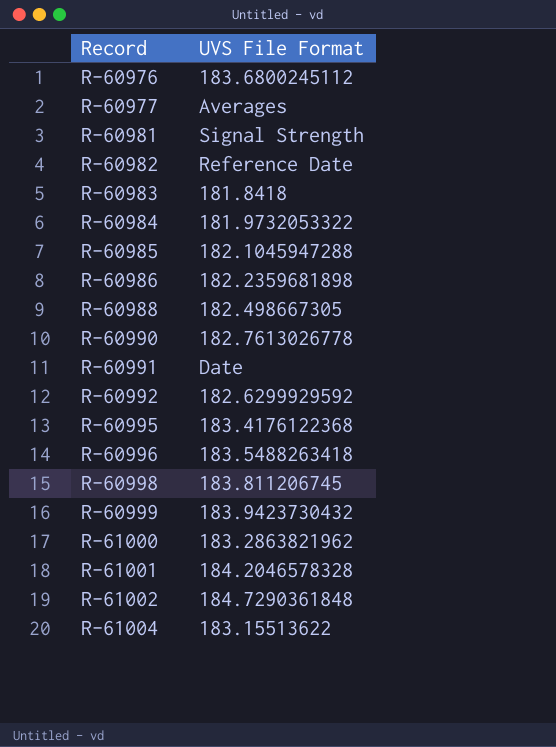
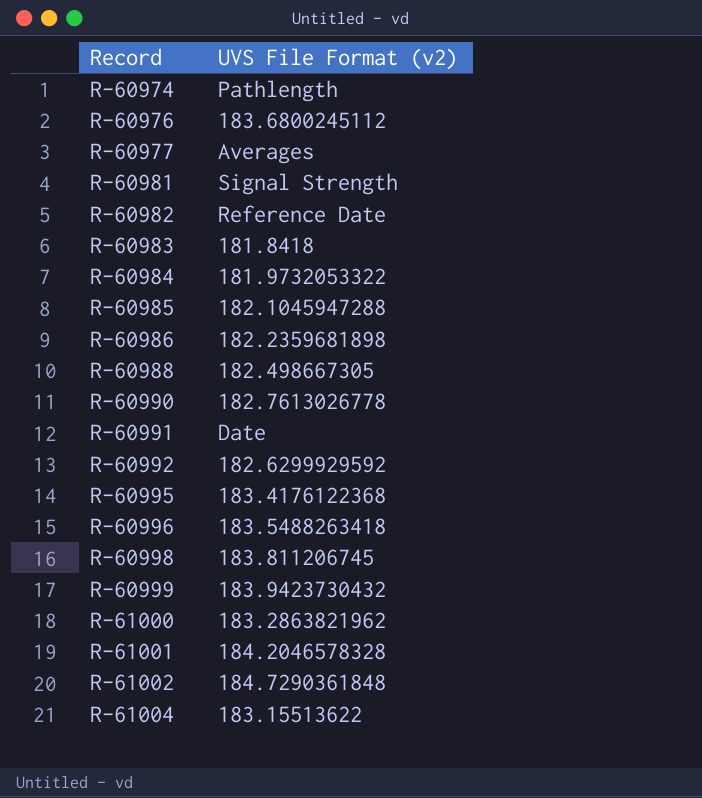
column name: UVS File Format -> UVS File Format (v2)
row R-60974: none -> Pathlength

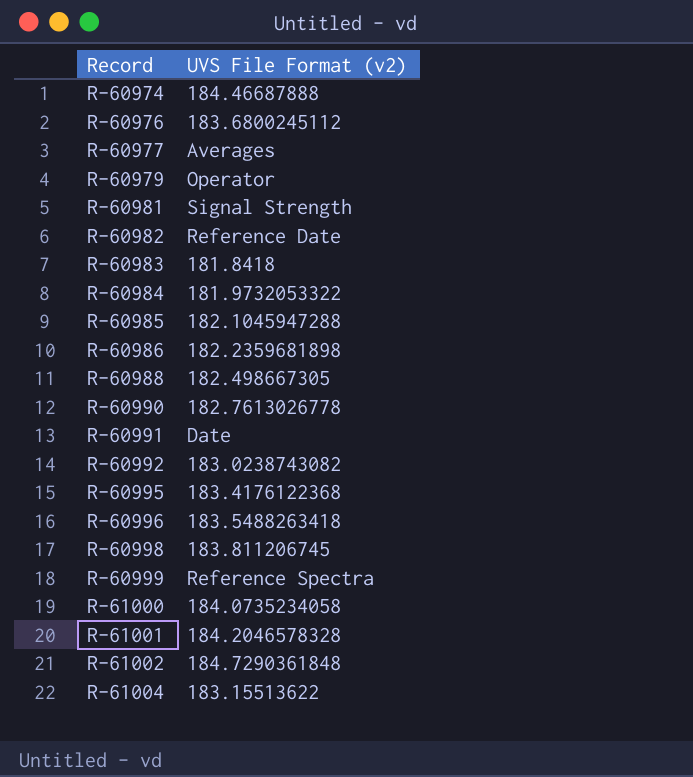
R-60974 | UVS File Format (v2): Pathlength -> 184.46687888
row R-60979: none -> Operator
R-60992 | UVS File Format (v2): 182.6299929592 -> 183.0238743082
R-60999 | UVS File Format (v2): 183.9423730432 -> Reference Spectra
R-61000 | UVS File Format (v2): 183.2863821962 -> 184.0735234058

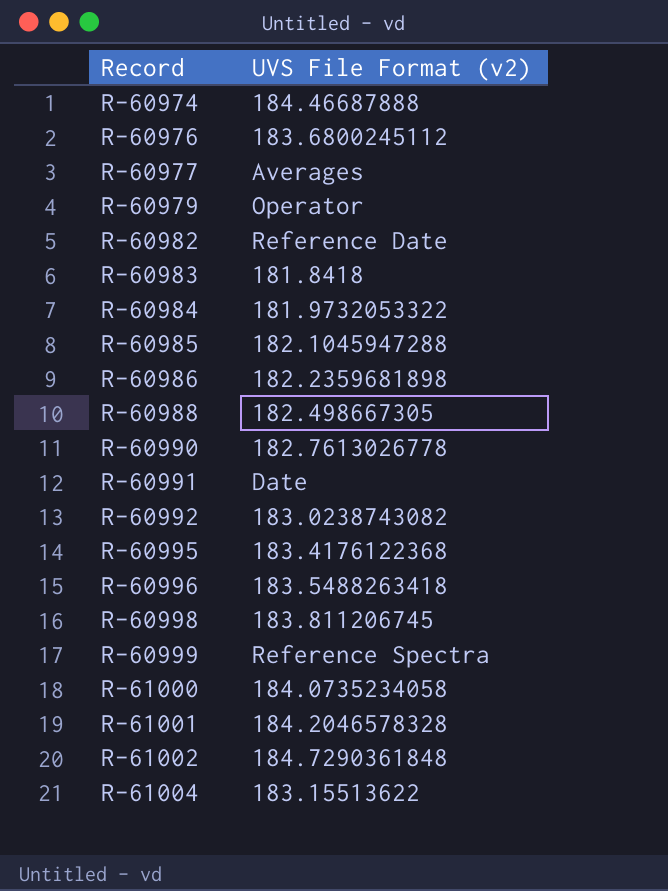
row R-60981: Signal Strength -> none

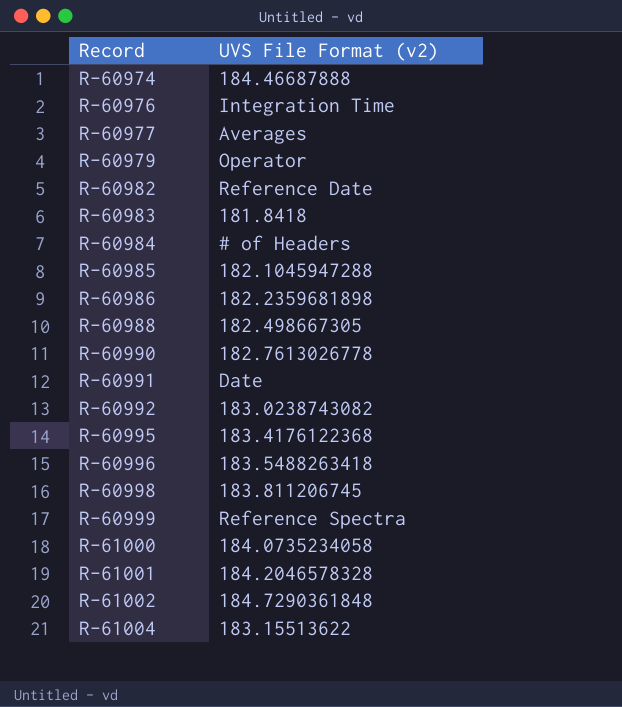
R-60976 | UVS File Format (v2): 183.6800245112 -> Integration Time
R-60984 | UVS File Format (v2): 181.9732053322 -> # of Headers

